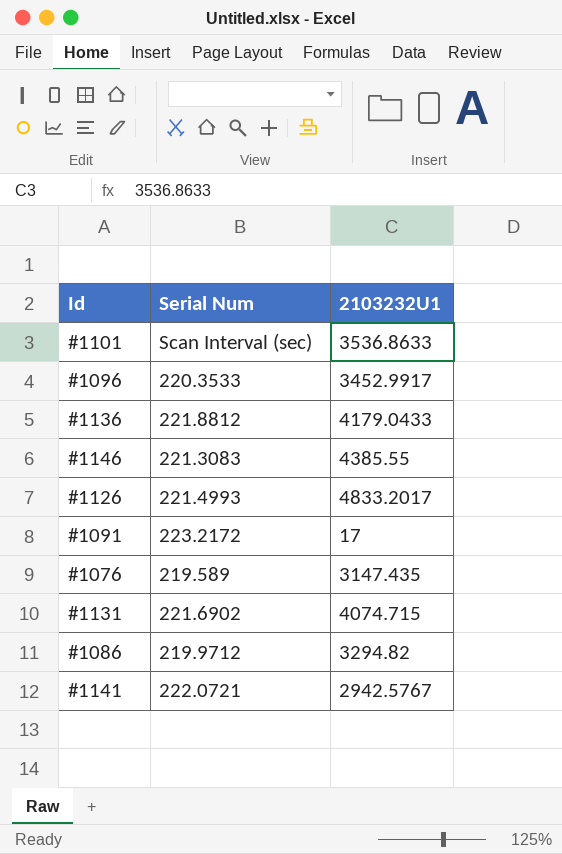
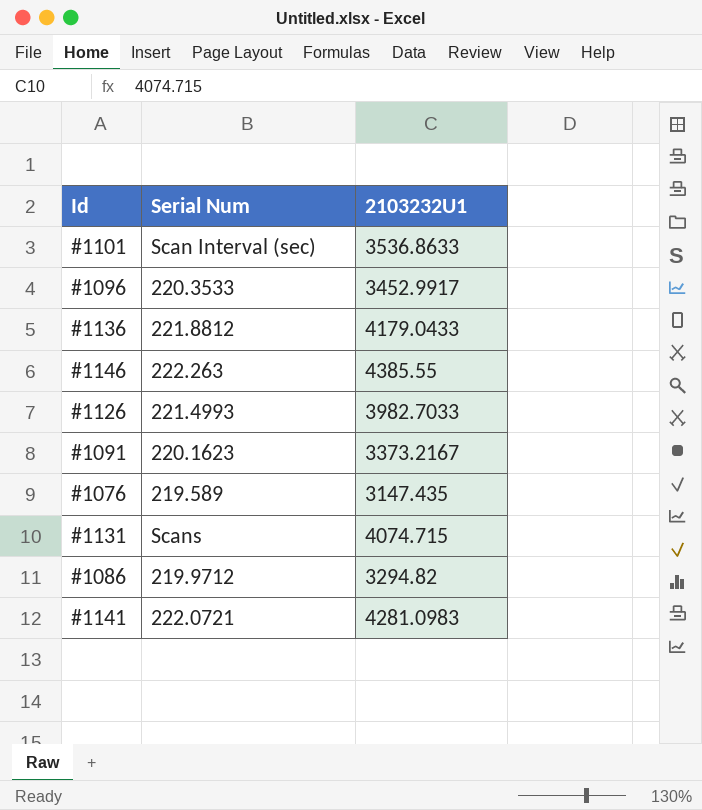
#1146 | Serial Num: 221.3083 -> 222.263
#1126 | 2103232U1: 4833.2017 -> 3982.7033
#1091 | Serial Num: 223.2172 -> 220.1623
#1091 | 2103232U1: 17 -> 3373.2167
#1131 | Serial Num: 221.6902 -> Scans
#1141 | 2103232U1: 2942.5767 -> 4281.0983

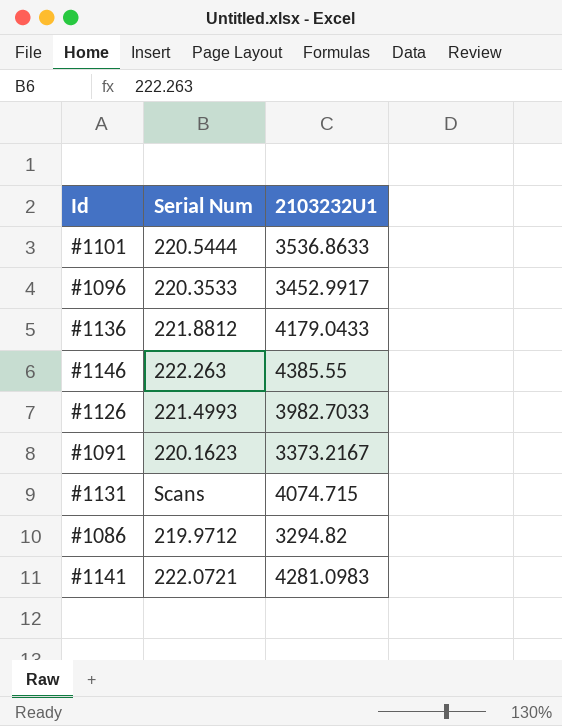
row #1076: 219.589 | 3147.435 -> none
#1101 | Serial Num: Scan Interval (sec) -> 220.5444

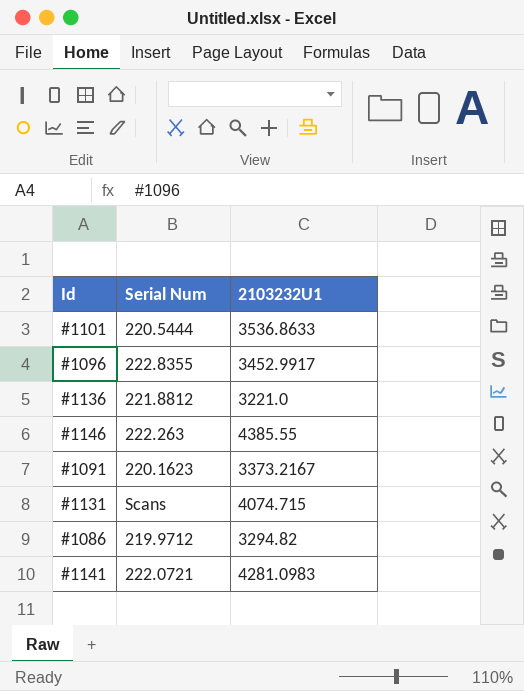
row #1126: 221.4993 | 3982.7033 -> none
#1096 | Serial Num: 220.3533 -> 222.8355
#1136 | 2103232U1: 4179.0433 -> 3221.0

